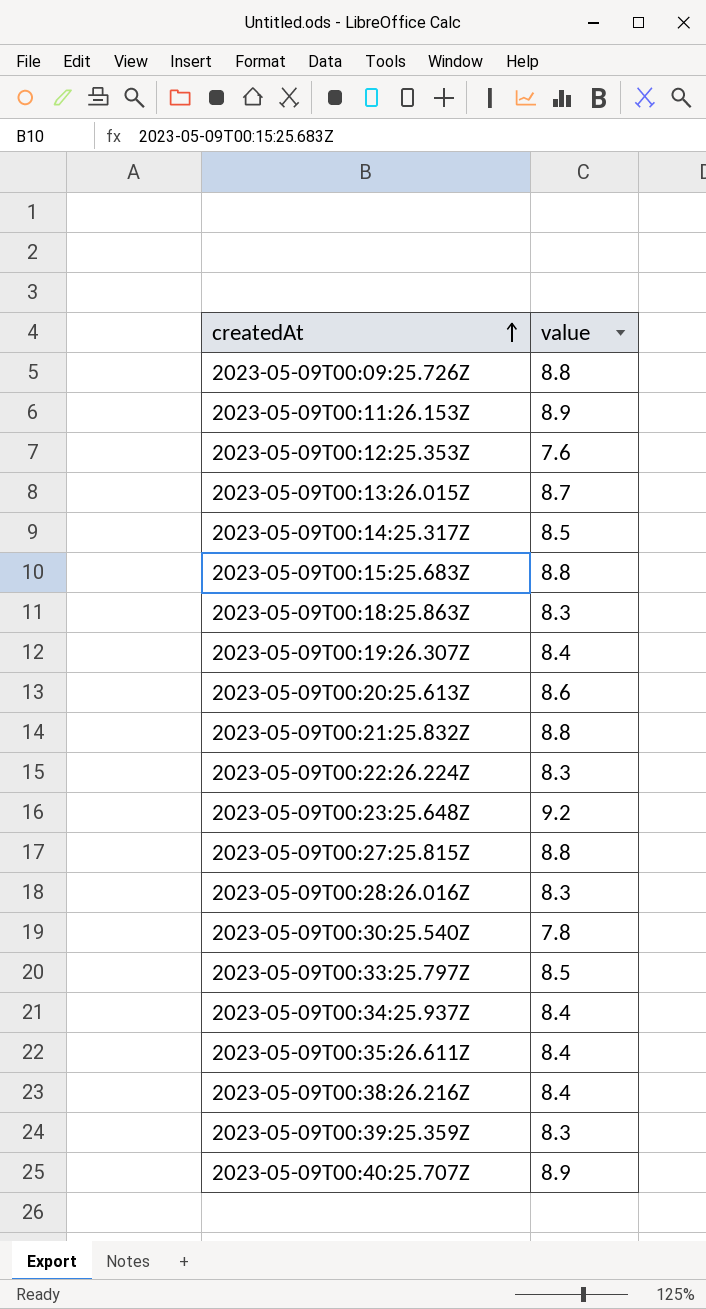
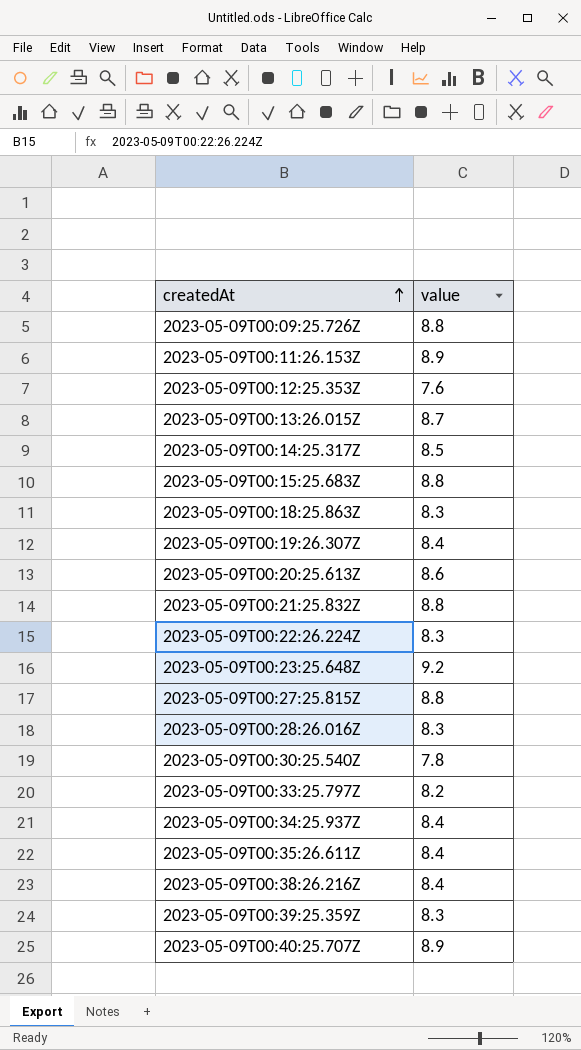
2023-05-09T00:33:25.797Z | value: 8.5 -> 8.2

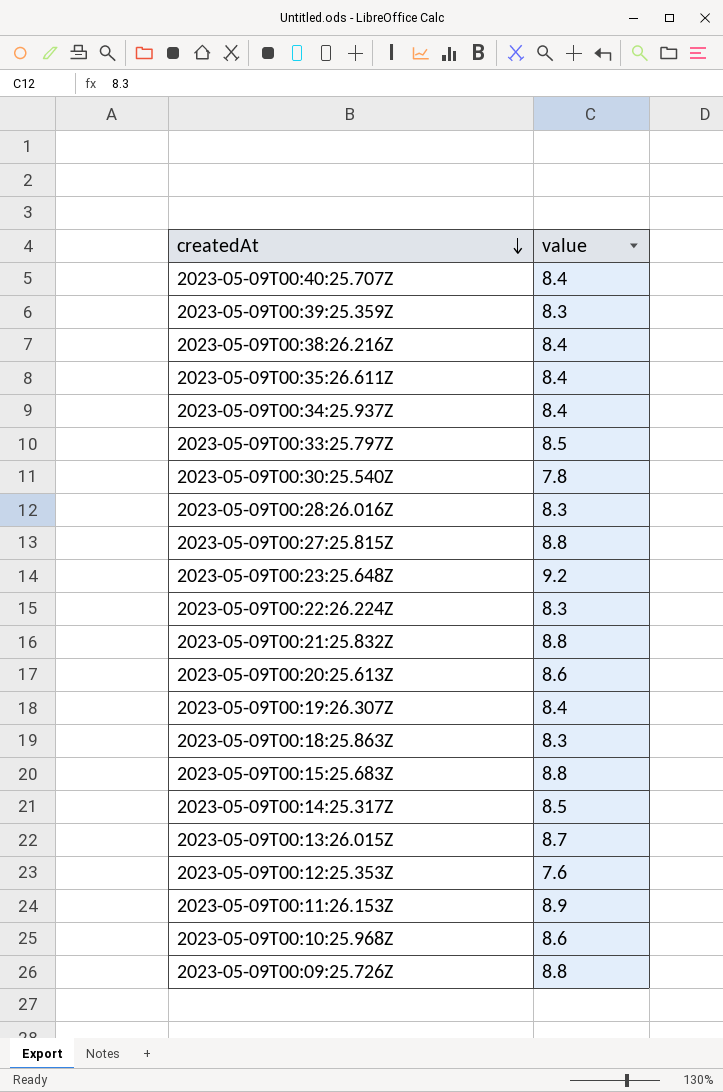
row order: createdAt ascending -> createdAt descending
2023-05-09T00:40:25.707Z | value: 8.9 -> 8.4
2023-05-09T00:33:25.797Z | value: 8.2 -> 8.5
row 2023-05-09T00:10:25.968Z: none -> 8.6

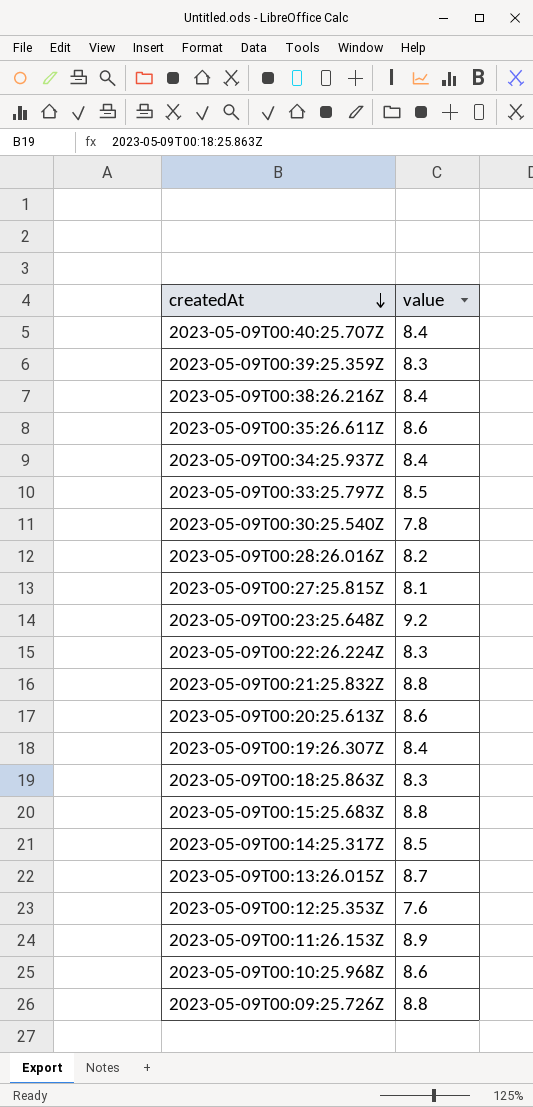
2023-05-09T00:35:26.611Z | value: 8.4 -> 8.6
2023-05-09T00:28:26.016Z | value: 8.3 -> 8.2
2023-05-09T00:27:25.815Z | value: 8.8 -> 8.1

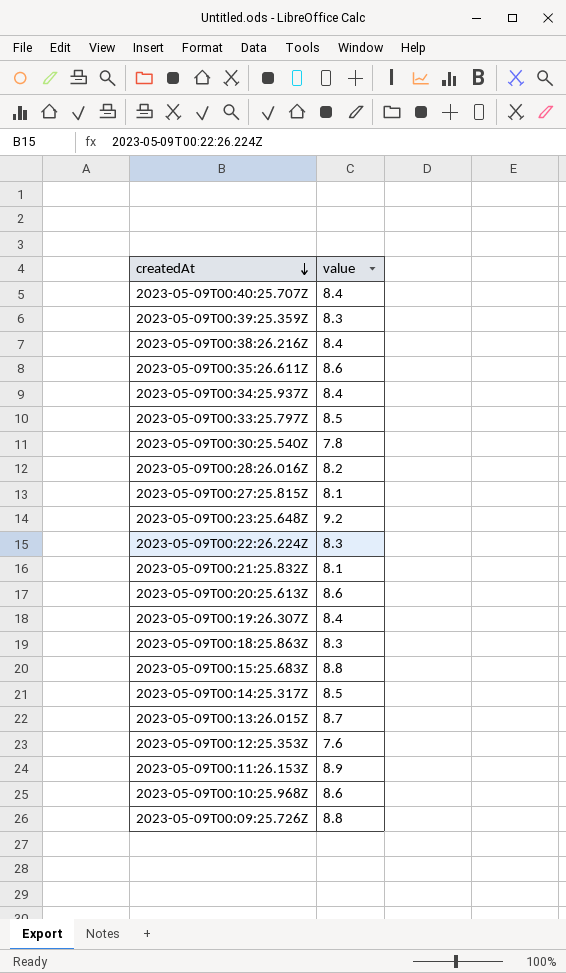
2023-05-09T00:21:25.832Z | value: 8.8 -> 8.1

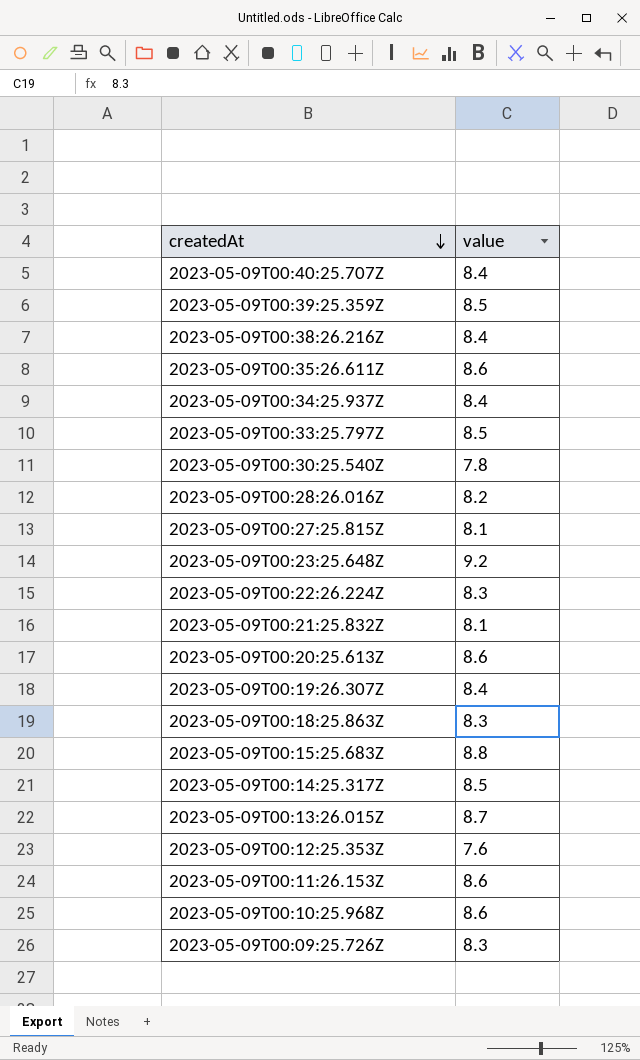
2023-05-09T00:39:25.359Z | value: 8.3 -> 8.5
2023-05-09T00:11:26.153Z | value: 8.9 -> 8.6
2023-05-09T00:09:25.726Z | value: 8.8 -> 8.3

